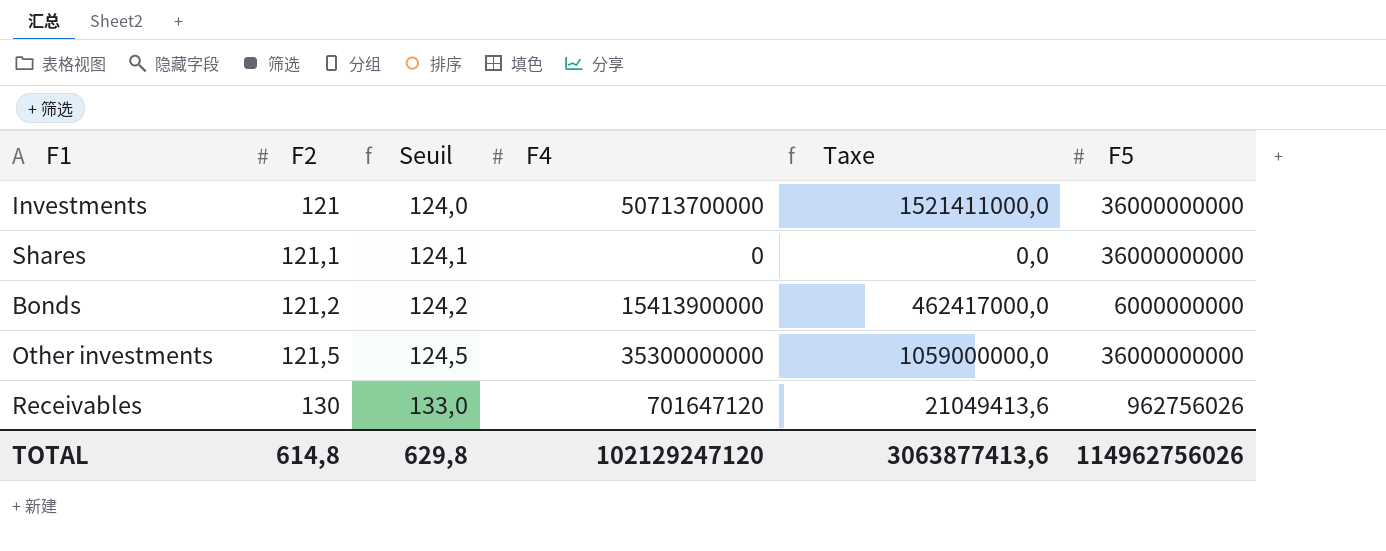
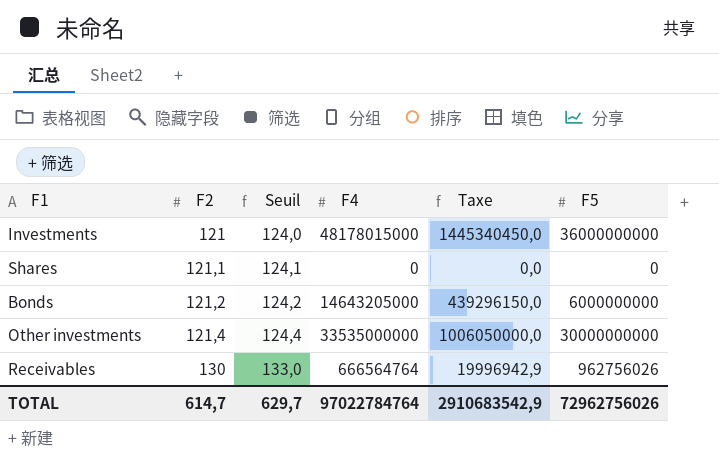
Investments | F4: 50713700000 -> 48178015000
Investments | Taxe: 1521411000,0 -> 1445340450,0
Shares | F5: 36000000000 -> 0
Bonds | F4: 15413900000 -> 14643205000
Bonds | Taxe: 462417000,0 -> 439296150,0
Other investments | F2: 121,5 -> 121,4
Other investments | Seuil: 124,5 -> 124,4
Other investments | F4: 35300000000 -> 33535000000
Other investments | Taxe: 1059000000,0 -> 1006050000,0
Other investments | F5: 36000000000 -> 30000000000
Receivables | F4: 701647120 -> 666564764
Receivables | Taxe: 21049413,6 -> 19996942,9
TOTAL | F2: 614,8 -> 614,7
TOTAL | Seuil: 629,8 -> 629,7
TOTAL | F4: 102129247120 -> 97022784764
TOTAL | Taxe: 3063877413,6 -> 2910683542,9
TOTAL | F5: 114962756026 -> 72962756026

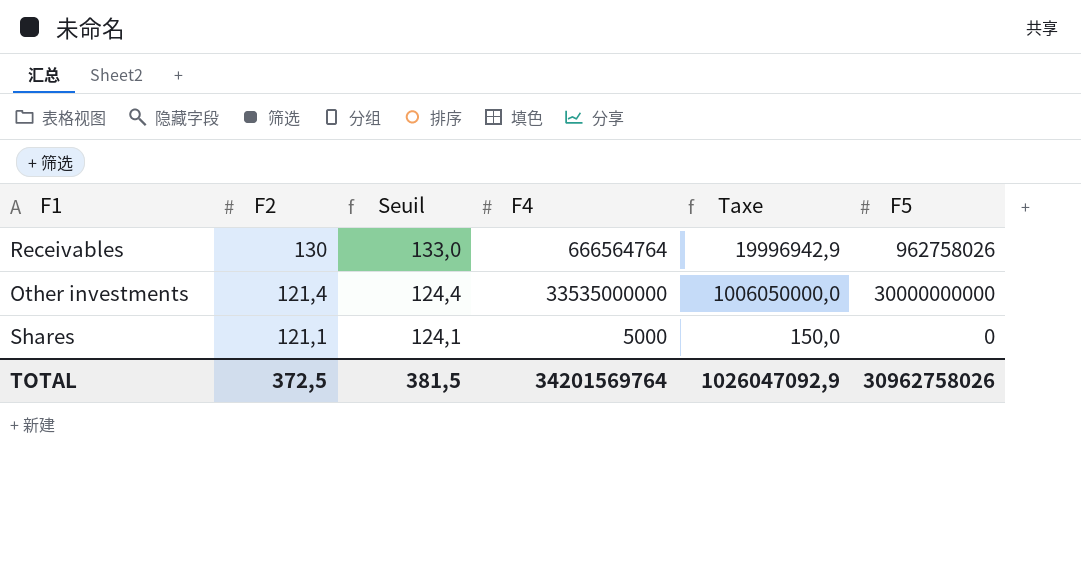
row order: F2 ascending -> F2 descending
row Investments: 121 | 124,0 | 48178015000 | 1445340450,0 | 36000000000 -> none
row Bonds: 121,2 | 124,2 | 14643205000 | 439296150,0 | 6000000000 -> none
Receivables | F5: 962756026 -> 962758026
Shares | F4: 0 -> 5000
Shares | Taxe: 0,0 -> 150,0
TOTAL | F2: 614,7 -> 372,5
TOTAL | Seuil: 629,7 -> 381,5
TOTAL | F4: 97022784764 -> 34201569764
TOTAL | Taxe: 2910683542,9 -> 1026047092,9
TOTAL | F5: 72962756026 -> 30962758026

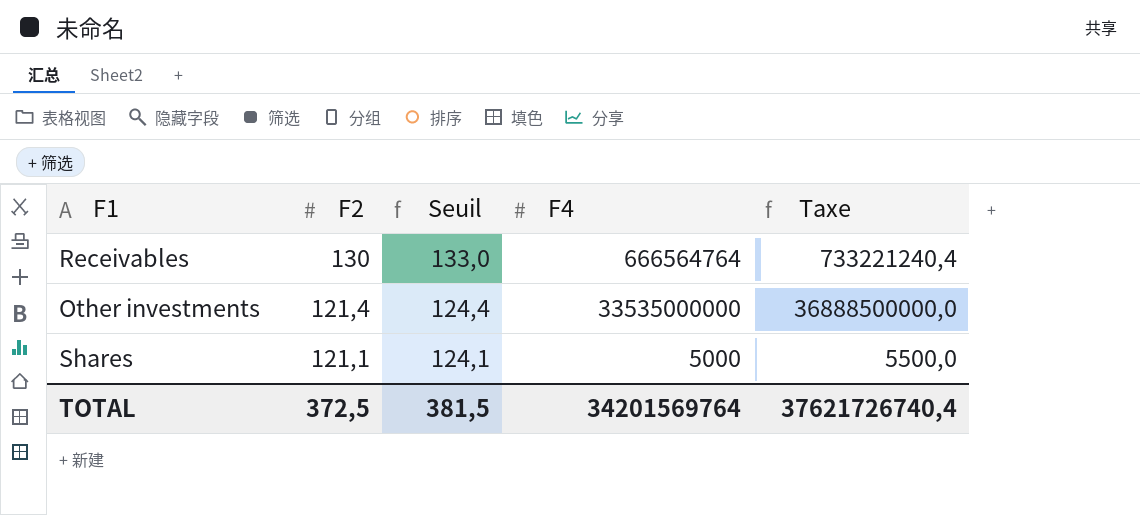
column F5 | position: 6 -> none
column Taxe | formula: [F4] * 0,03 -> [F4] * 1,1
TOTAL | Taxe: 1026047092,9 -> 37621726740,4

